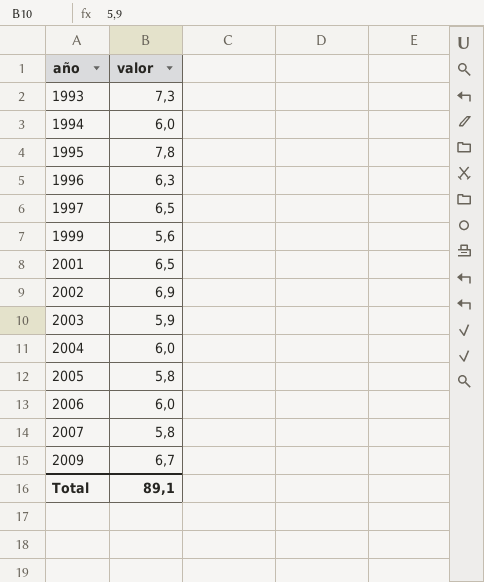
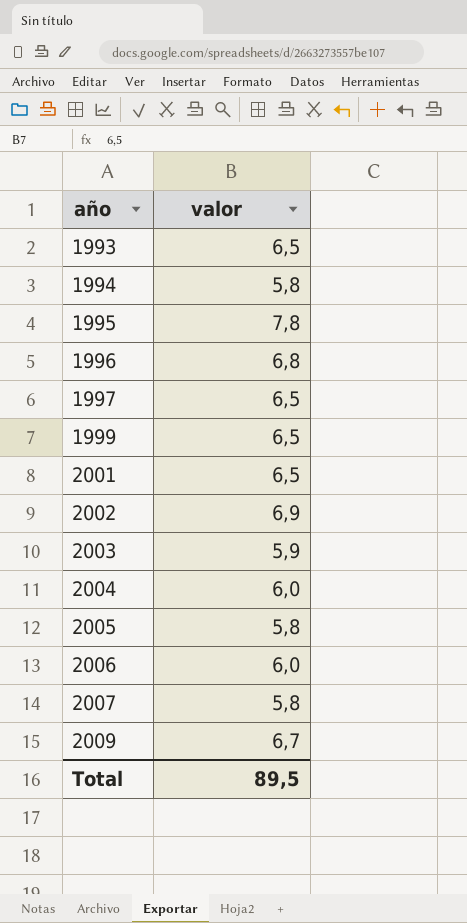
1993 | valor: 7,3 -> 6,5
1994 | valor: 6,0 -> 5,8
1996 | valor: 6,3 -> 6,8
1999 | valor: 5,6 -> 6,5
Total | valor: 89,1 -> 89,5

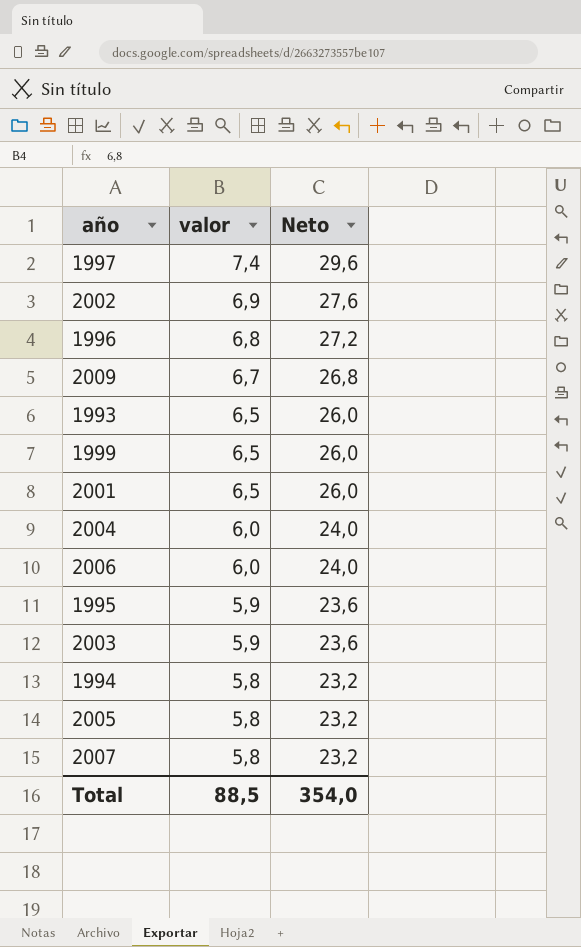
row order: año ascending -> valor descending
column Neto | formula: none -> [valor] * 4
1997 | valor: 6,5 -> 7,4
1995 | valor: 7,8 -> 5,9
Total | valor: 89,5 -> 88,5

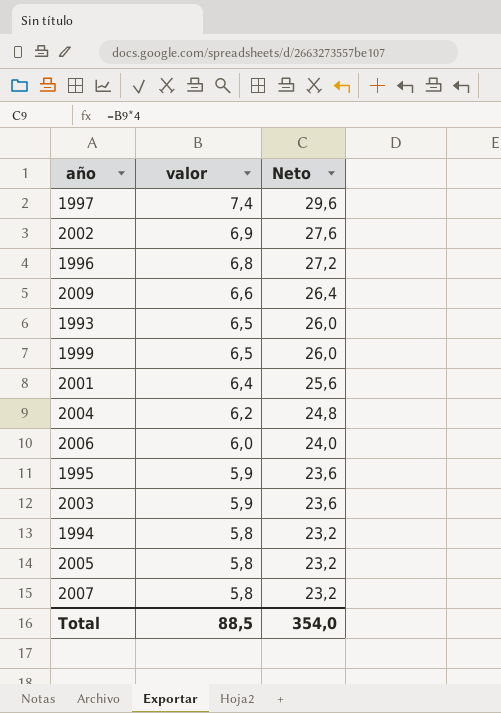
2009 | valor: 6,7 -> 6,6
2009 | Neto: 26,8 -> 26,4
2001 | valor: 6,5 -> 6,4
2001 | Neto: 26,0 -> 25,6
2004 | valor: 6,0 -> 6,2
2004 | Neto: 24,0 -> 24,8

